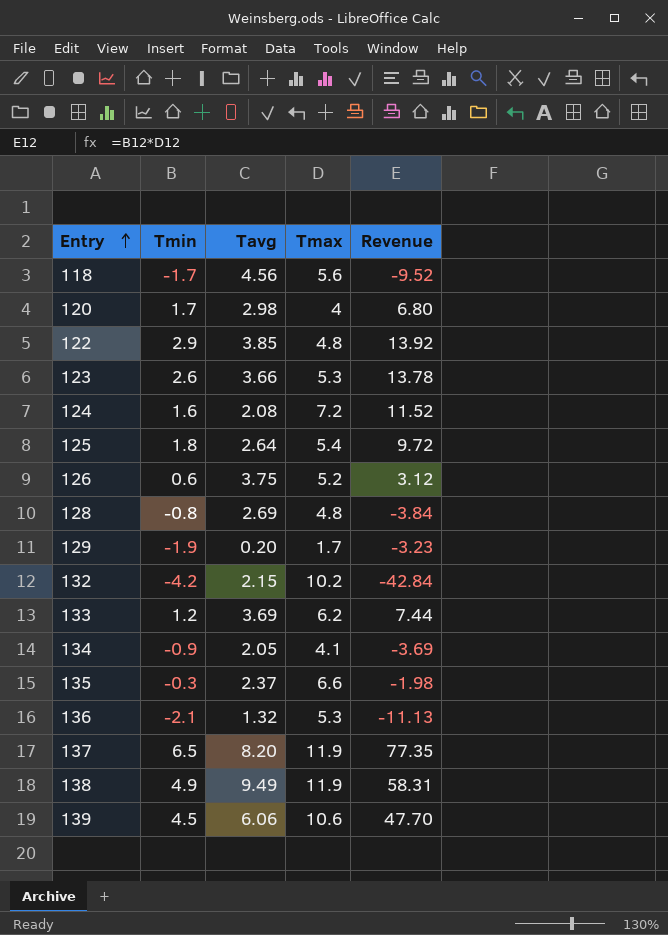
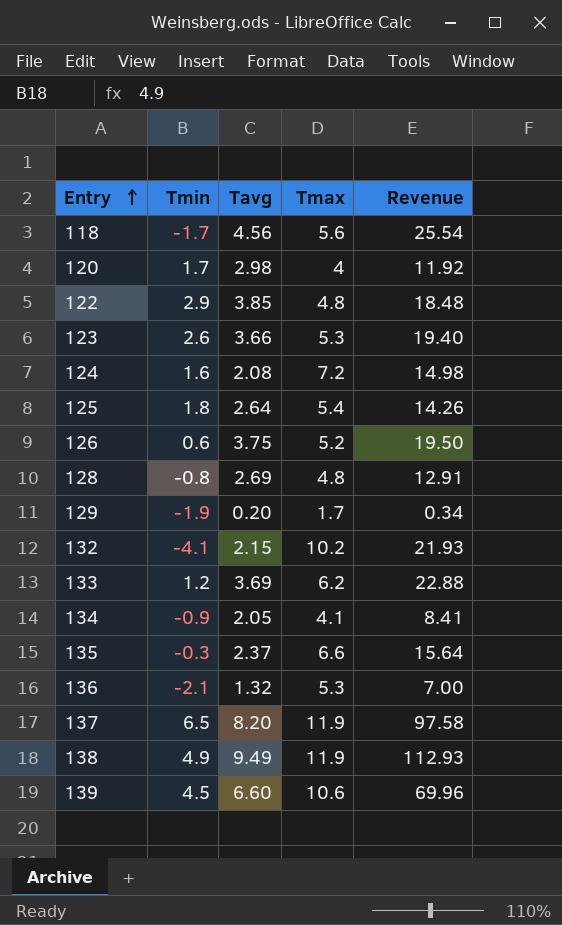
column Revenue | formula: [Tmin] * [Tmax] -> [Tavg] * [Tmax]
132 | Tmin: -4.2 -> -4.1
139 | Tavg: 6.06 -> 6.60

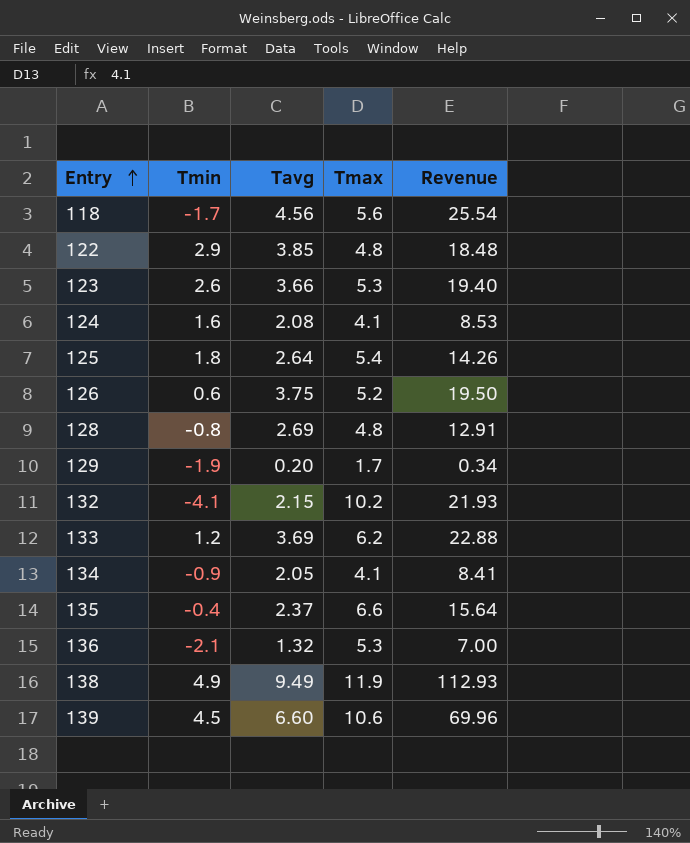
row 120: 1.7 | 2.98 | 4 | 11.92 -> none
row 137: 6.5 | 8.20 | 11.9 | 97.58 -> none
124 | Tmax: 7.2 -> 4.1
124 | Revenue: 14.98 -> 8.53
135 | Tmin: -0.3 -> -0.4

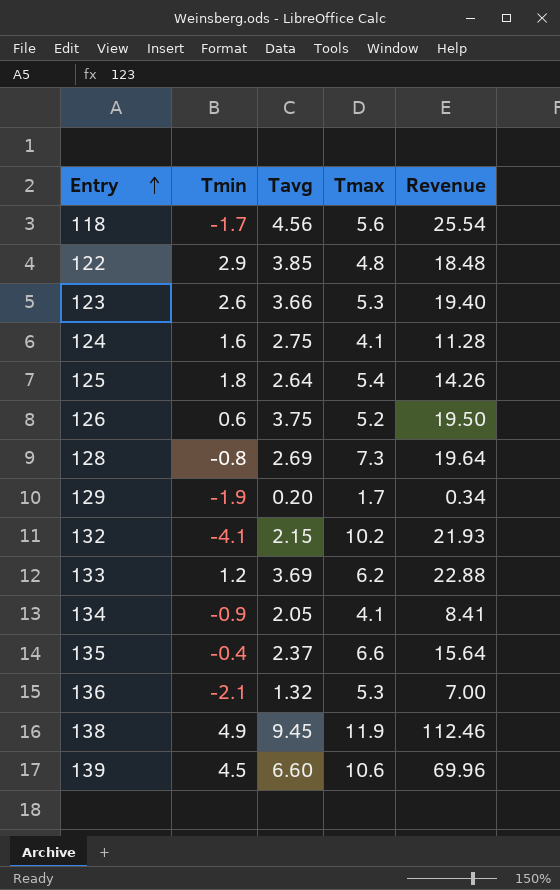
124 | Tavg: 2.08 -> 2.75
124 | Revenue: 8.53 -> 11.28
128 | Tmax: 4.8 -> 7.3
128 | Revenue: 12.91 -> 19.64
138 | Tavg: 9.49 -> 9.45
138 | Revenue: 112.93 -> 112.46

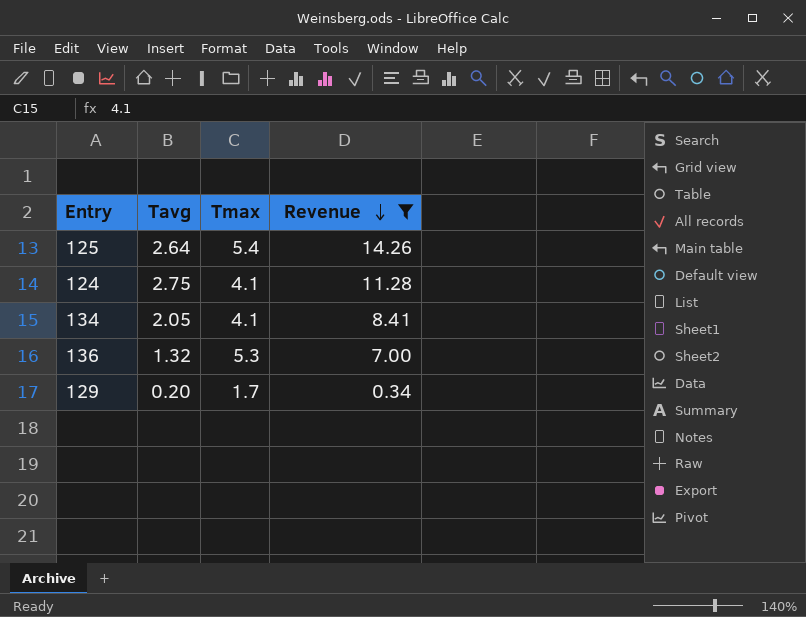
filter: none -> Revenue <= 14.26
row order: Entry ascending -> Revenue descending
column Tmin | position: 2 -> none

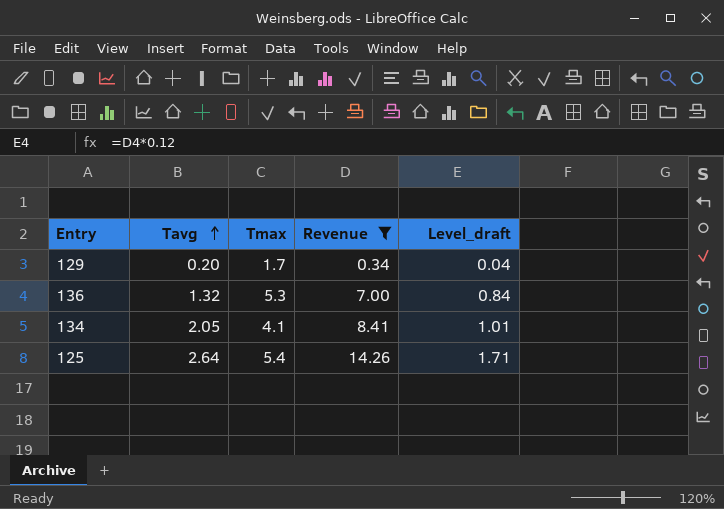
row order: Revenue descending -> Tavg ascending
column Level_draft | formula: none -> [Revenue] * 0.12
row 124: 2.75 | 4.1 | 11.28 -> none

